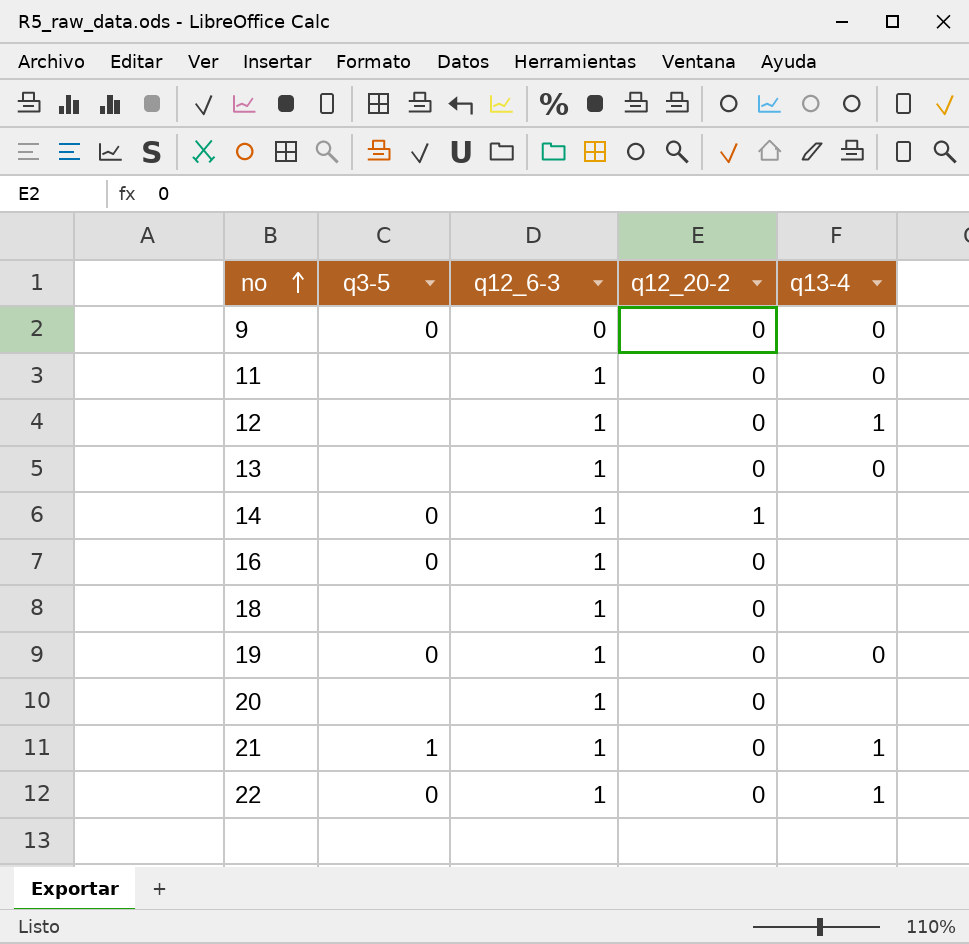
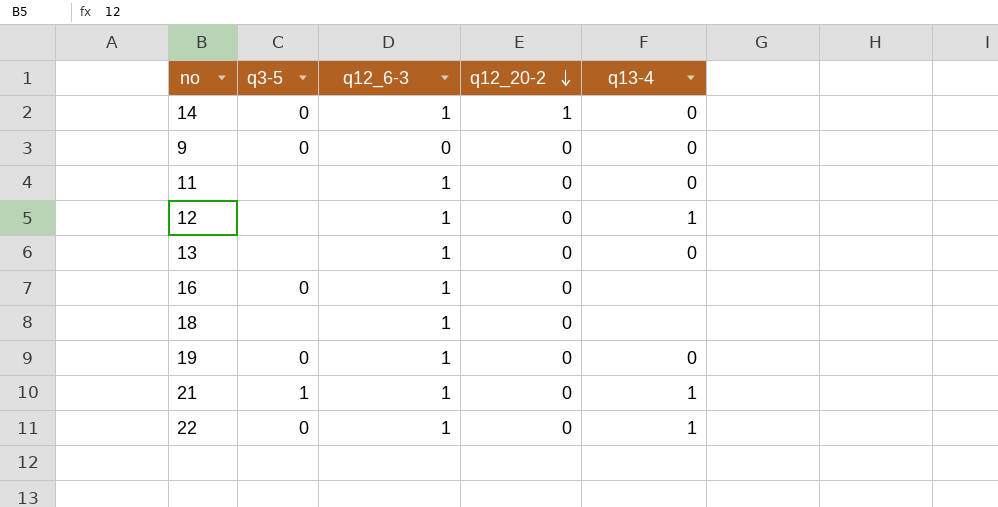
row order: no ascending -> q12_20-2 descending
row 20: none | 1 | 0 | none -> none
14 | q13-4: none -> 0

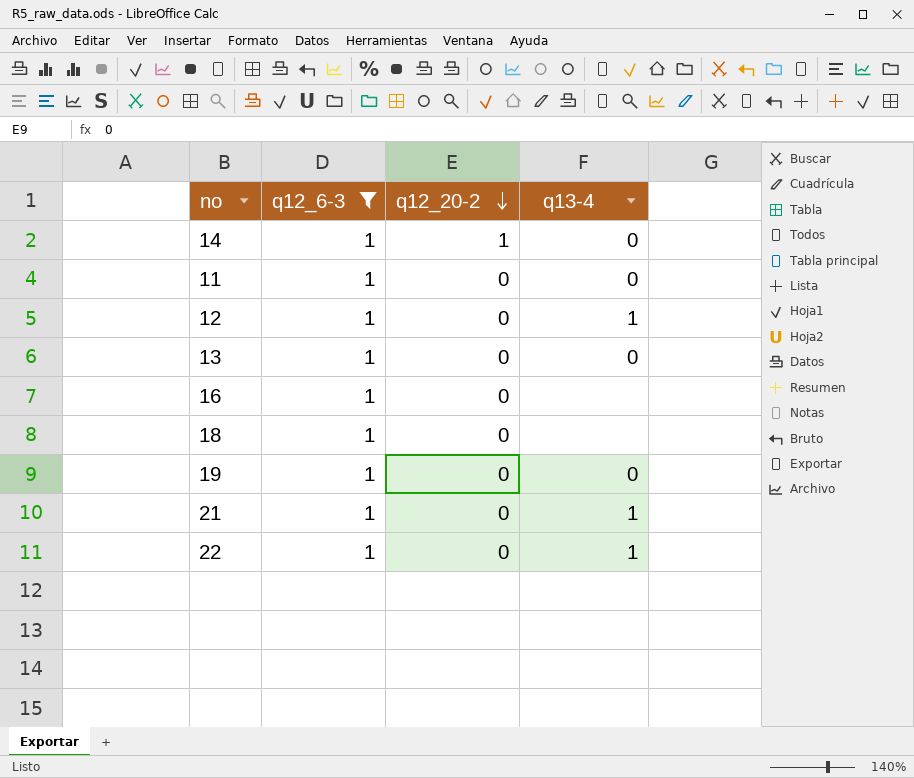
filter: none -> q12_6-3 = 1
column q3-5 | position: 2 -> none

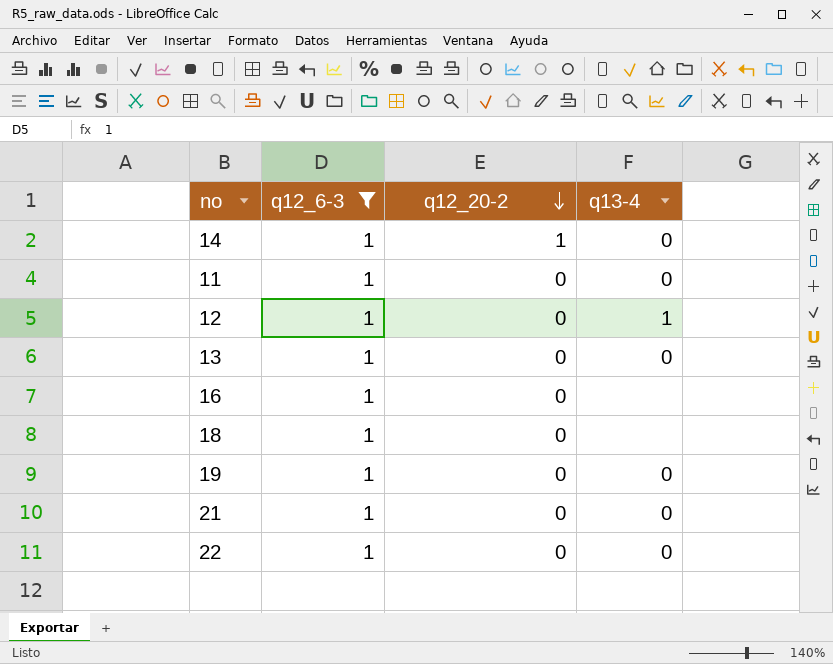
21 | q13-4: 1 -> 0
22 | q13-4: 1 -> 0

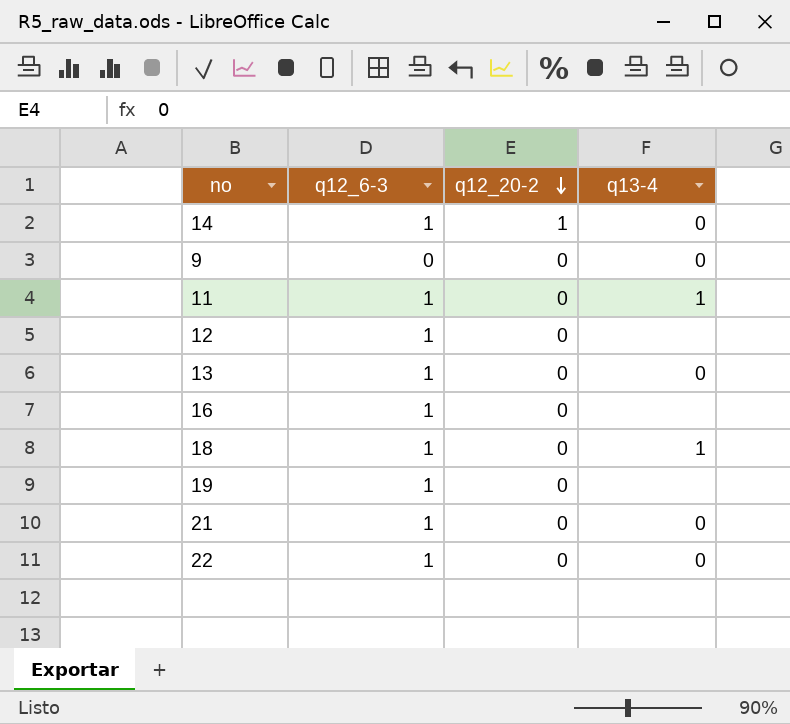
filter: q12_6-3 = 1 -> none
11 | q13-4: 0 -> 1
12 | q13-4: 1 -> none
18 | q13-4: none -> 1
19 | q13-4: 0 -> none

